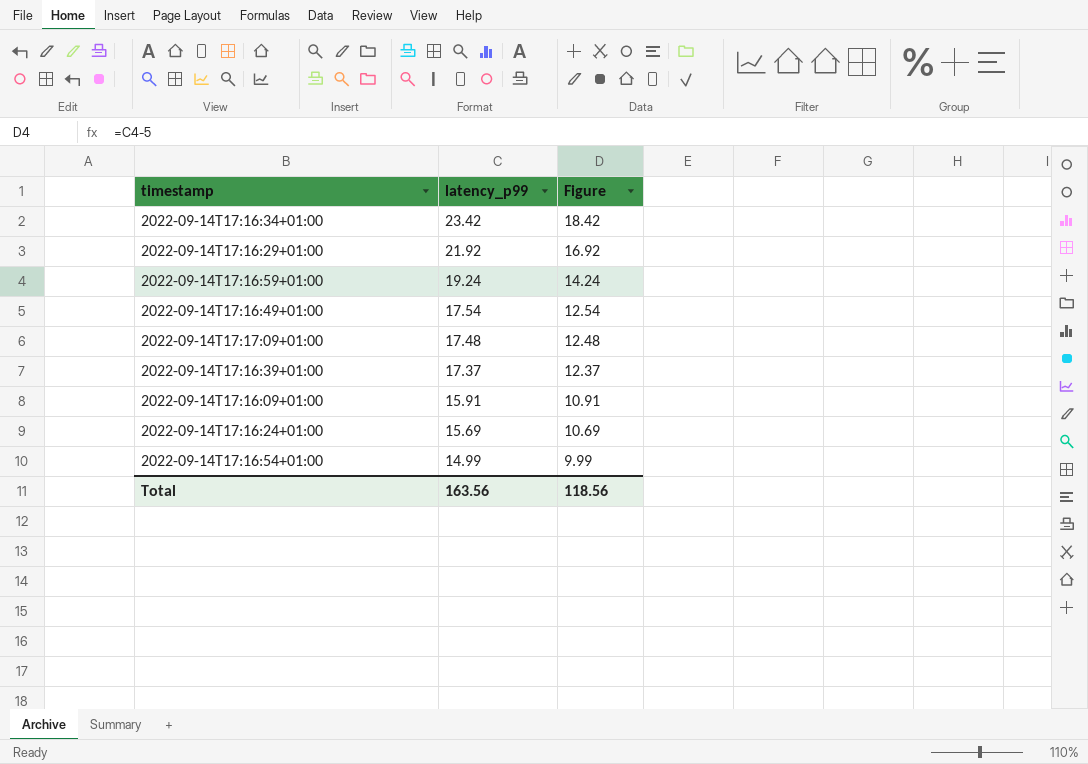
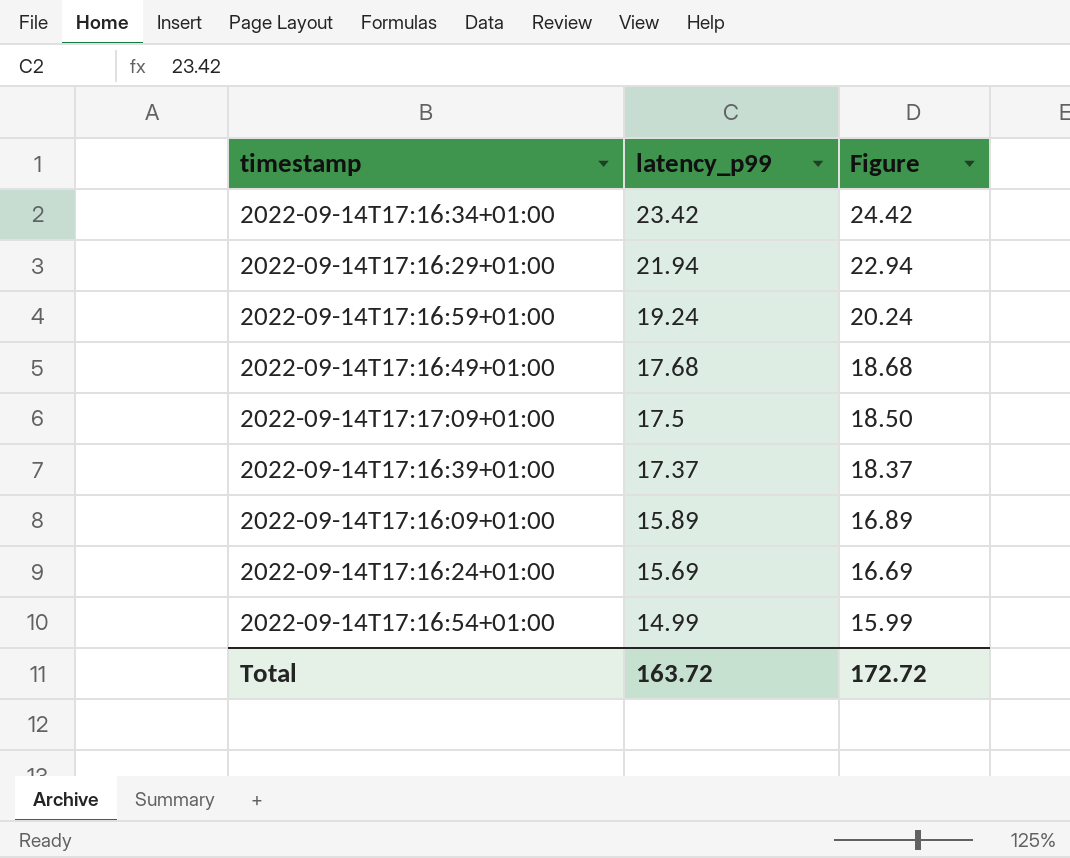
column Figure | formula: [latency_p99] - 5 -> [latency_p99] + 1
2022-09-14T17:16:29+01:00 | latency_p99: 21.92 -> 21.94
2022-09-14T17:16:49+01:00 | latency_p99: 17.54 -> 17.68
2022-09-14T17:17:09+01:00 | latency_p99: 17.48 -> 17.5
2022-09-14T17:16:09+01:00 | latency_p99: 15.91 -> 15.89
Total | latency_p99: 163.56 -> 163.72
Total | Figure: 118.56 -> 172.72

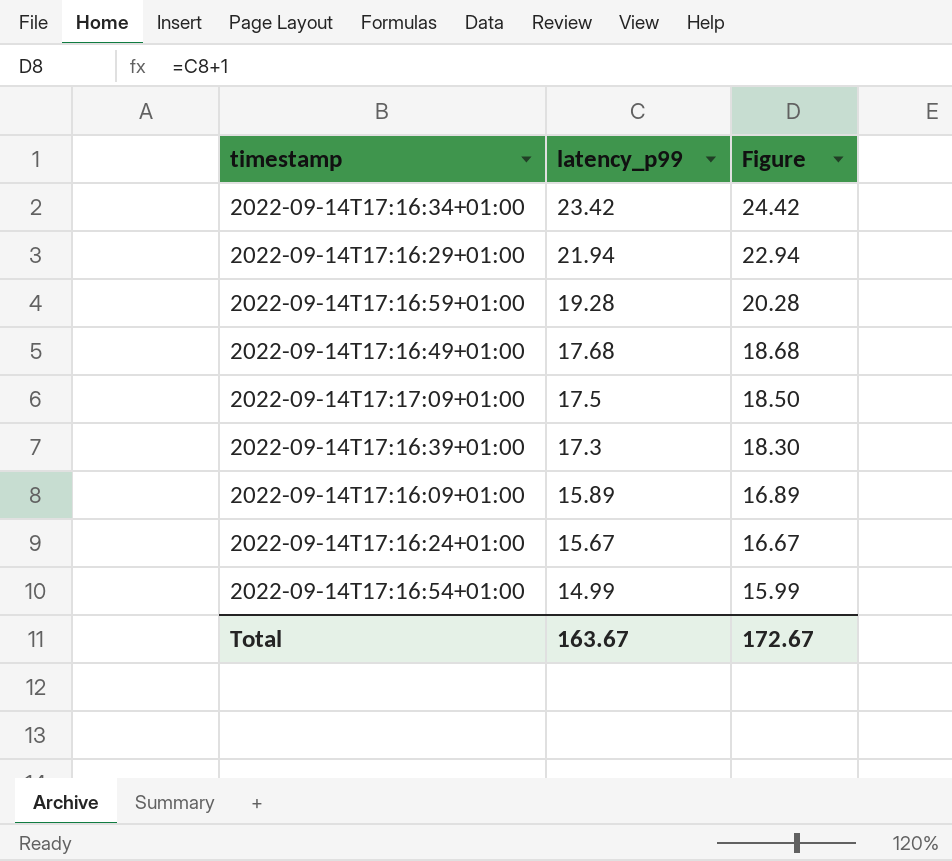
2022-09-14T17:16:59+01:00 | latency_p99: 19.24 -> 19.28
2022-09-14T17:16:59+01:00 | Figure: 20.24 -> 20.28
2022-09-14T17:16:39+01:00 | latency_p99: 17.37 -> 17.3
2022-09-14T17:16:39+01:00 | Figure: 18.37 -> 18.30
2022-09-14T17:16:24+01:00 | latency_p99: 15.69 -> 15.67
2022-09-14T17:16:24+01:00 | Figure: 16.69 -> 16.67
Total | latency_p99: 163.72 -> 163.67
Total | Figure: 172.72 -> 172.67

